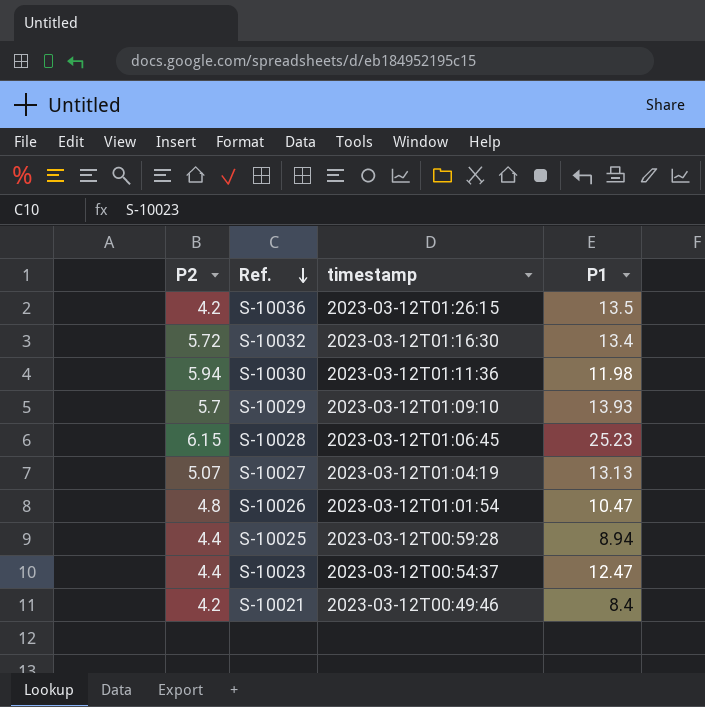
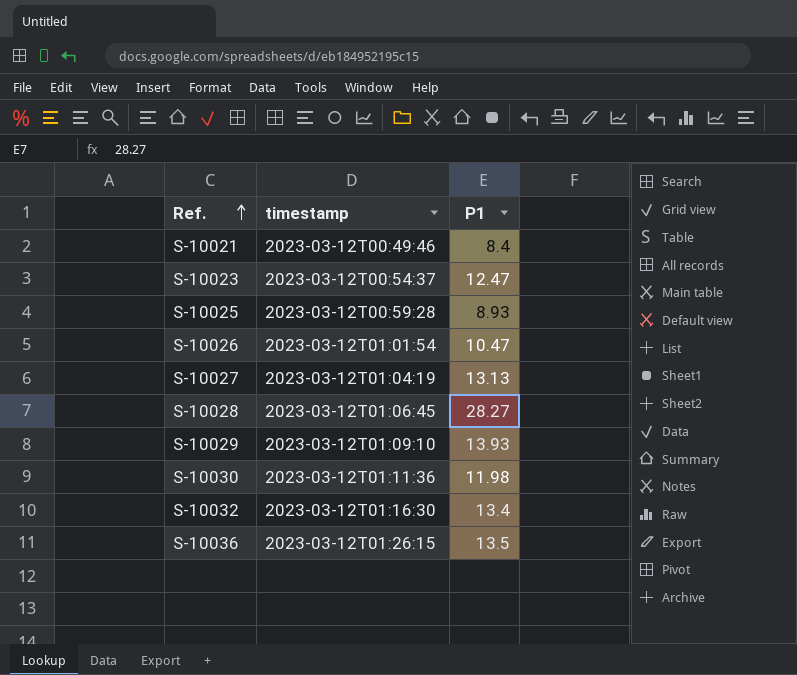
row order: Ref. descending -> Ref. ascending
column P2 | position: 1 -> none
S-10025 | P1: 8.94 -> 8.93
S-10028 | P1: 25.23 -> 28.27

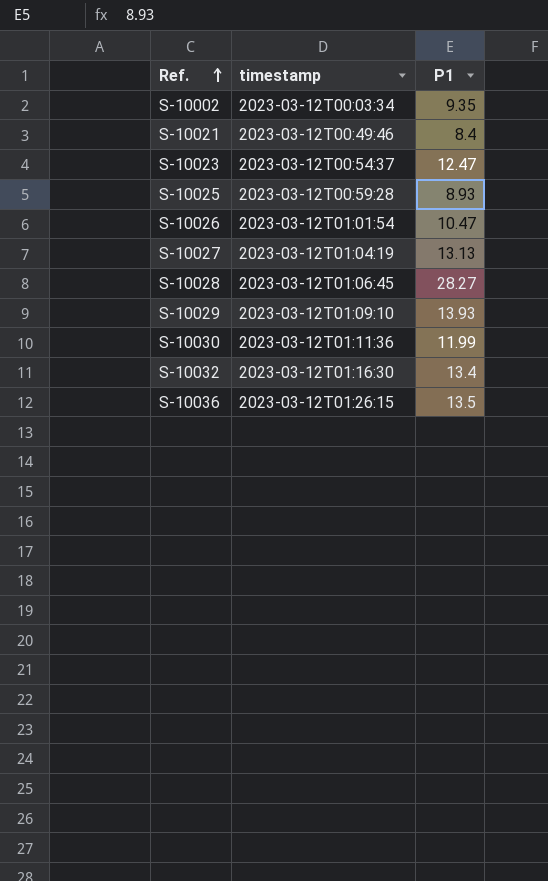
row S-10002: none -> 2023-03-12T00:03:34 | 9.35
S-10030 | P1: 11.98 -> 11.99

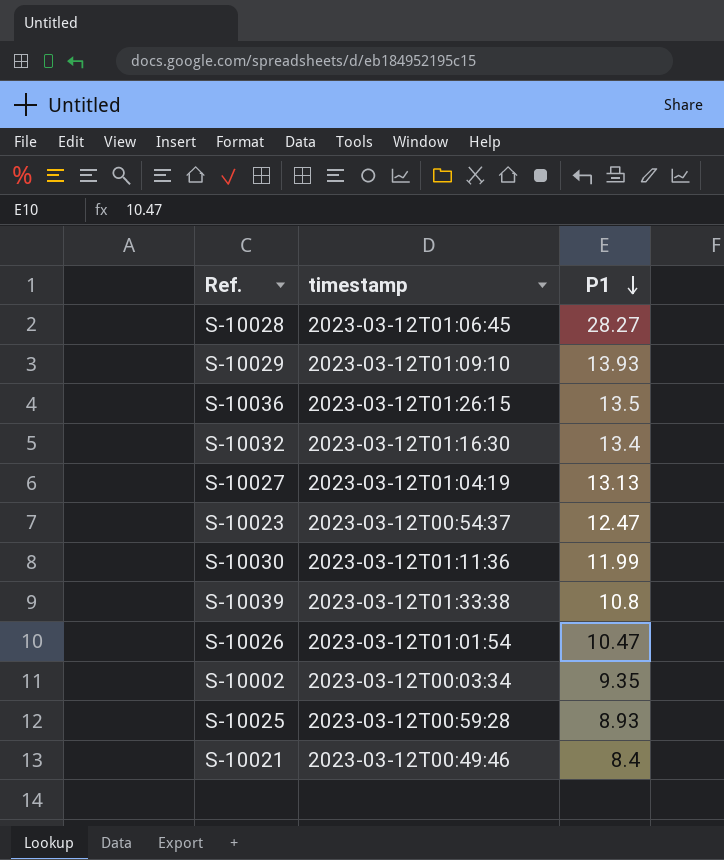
row order: Ref. ascending -> P1 descending
row S-10039: none -> 2023-03-12T01:33:38 | 10.8

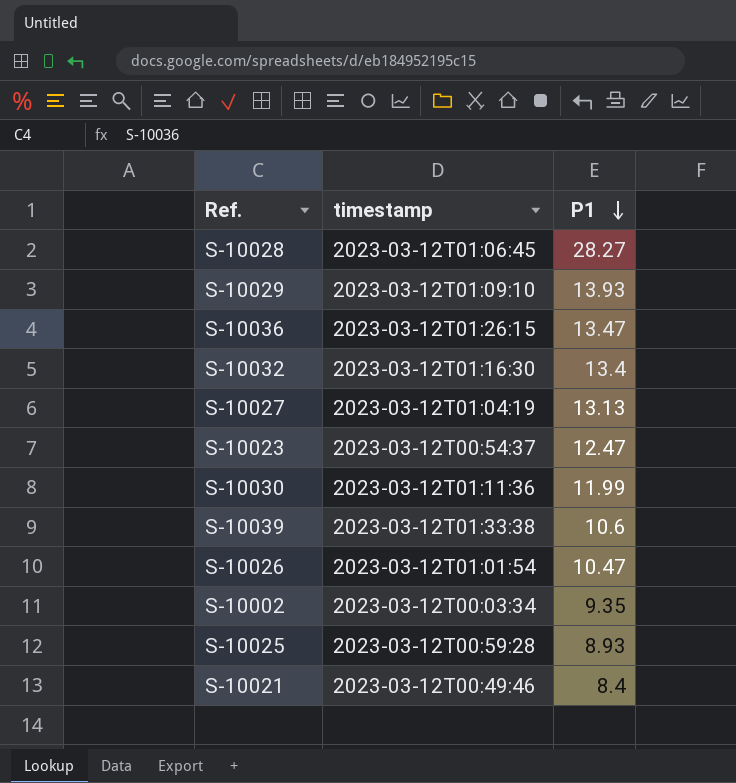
S-10036 | P1: 13.5 -> 13.47
S-10039 | P1: 10.8 -> 10.6

